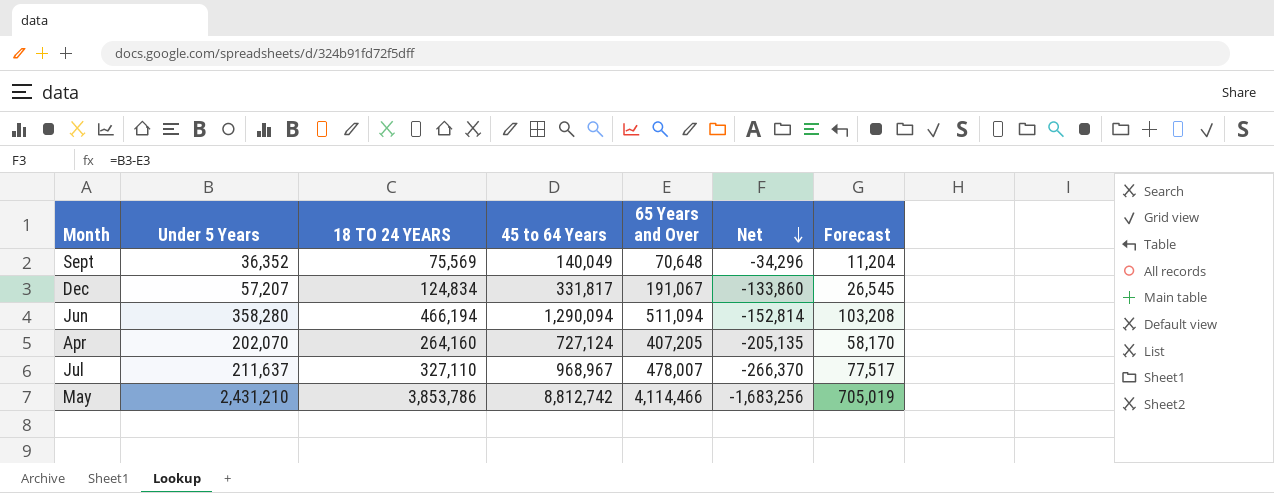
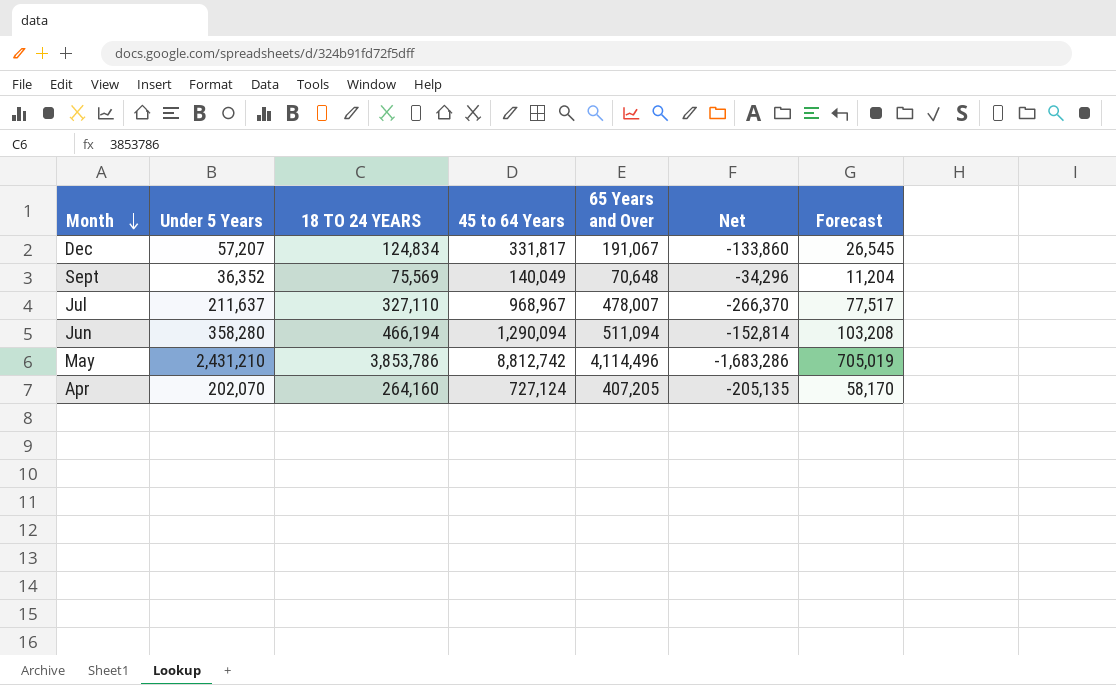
row order: Net descending -> Month descending
May | 65 Years and Over: 4,114,466 -> 4,114,496
May | Net: -1,683,256 -> -1,683,286

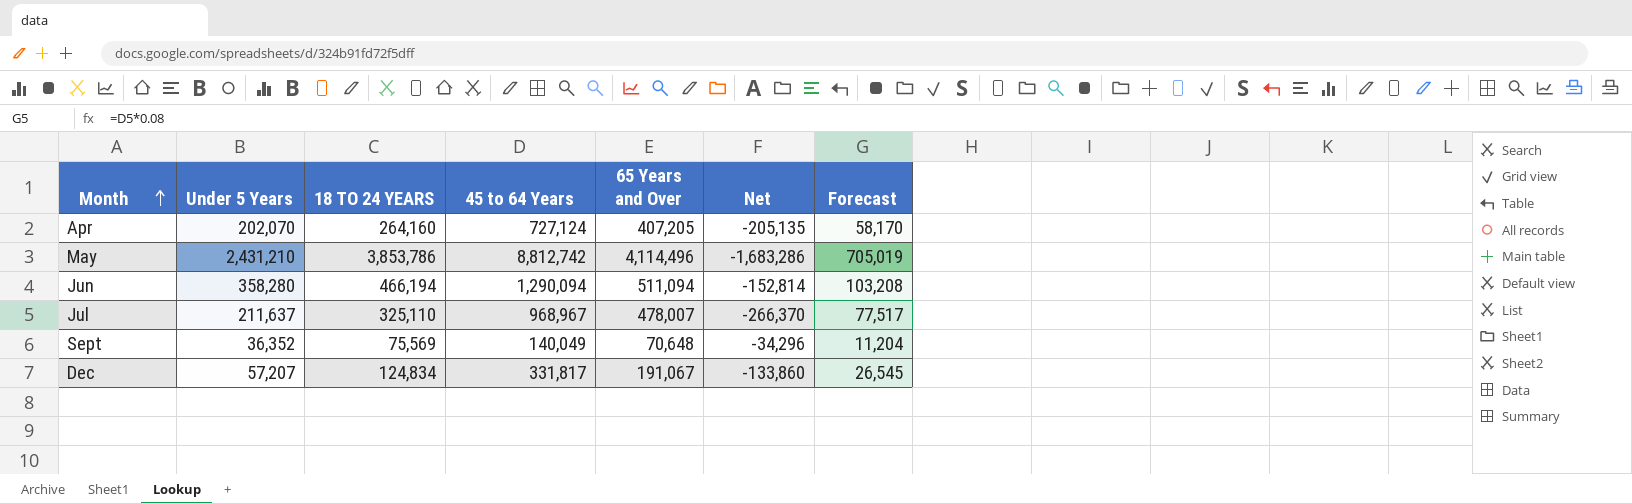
row order: Month descending -> Month ascending
Jul | 18 TO 24 YEARS: 327,110 -> 325,110

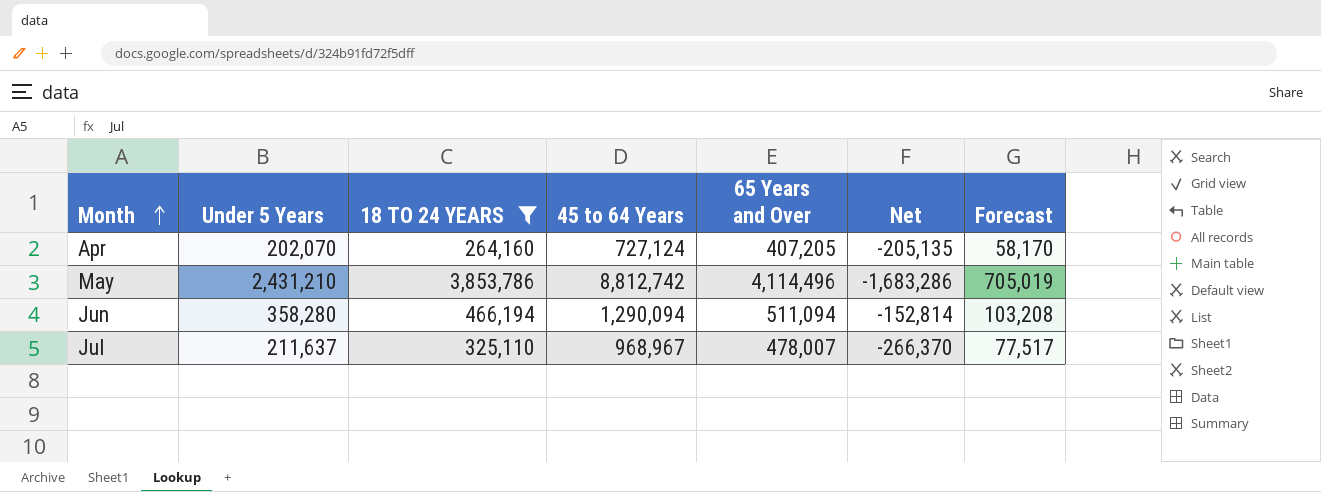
filter: none -> 18 TO 24 YEARS >= 264,160

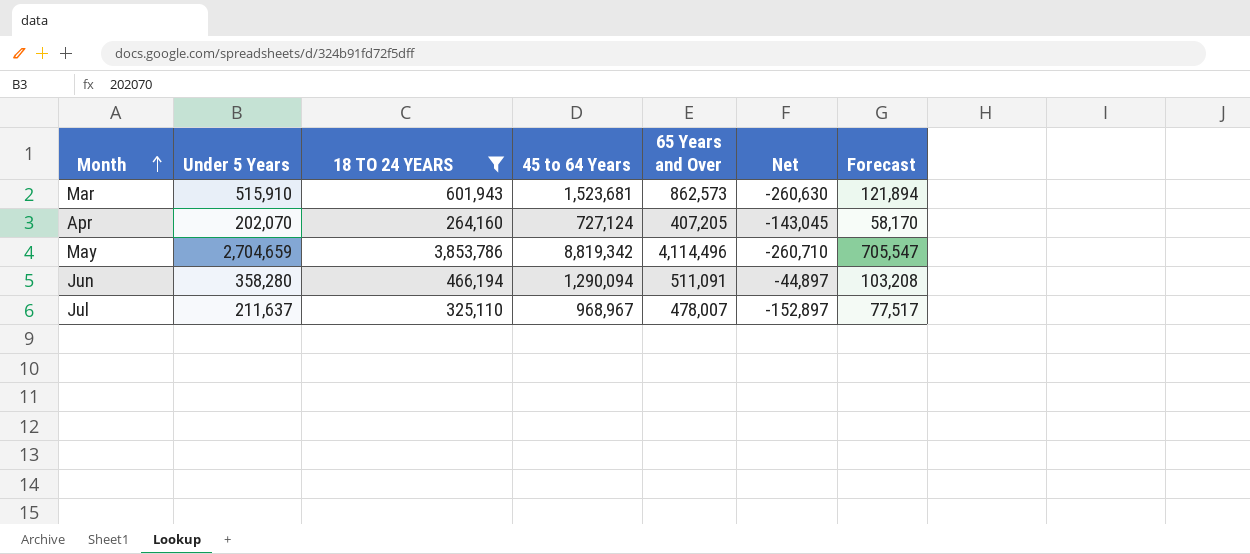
column Net | formula: [Under 5 Years] - [65 Years and Over] -> [18 TO 24 YEARS] - [65 Years and Over]
row Mar: none -> 515,910 | 601,943 | 1,523,681 | 862,573 | -260,630 | 121,894
May | Under 5 Years: 2,431,210 -> 2,704,659
May | 45 to 64 Years: 8,812,742 -> 8,819,342
May | Forecast: 705,019 -> 705,547
Jun | 65 Years and Over: 511,094 -> 511,091

